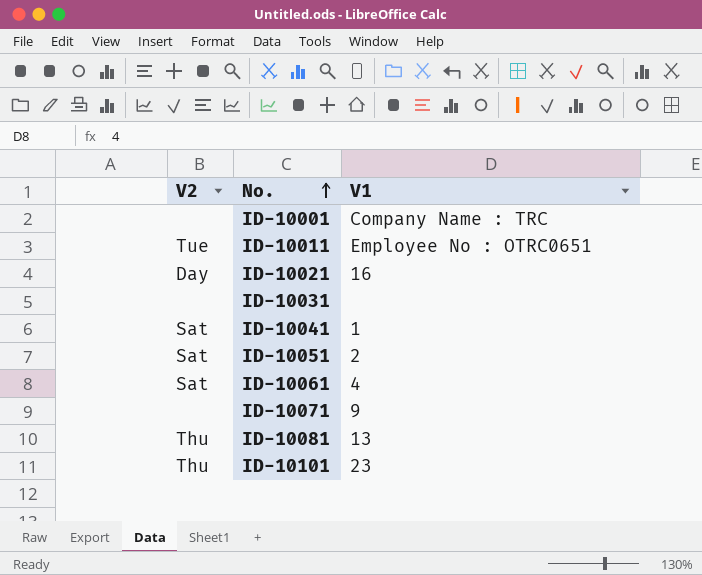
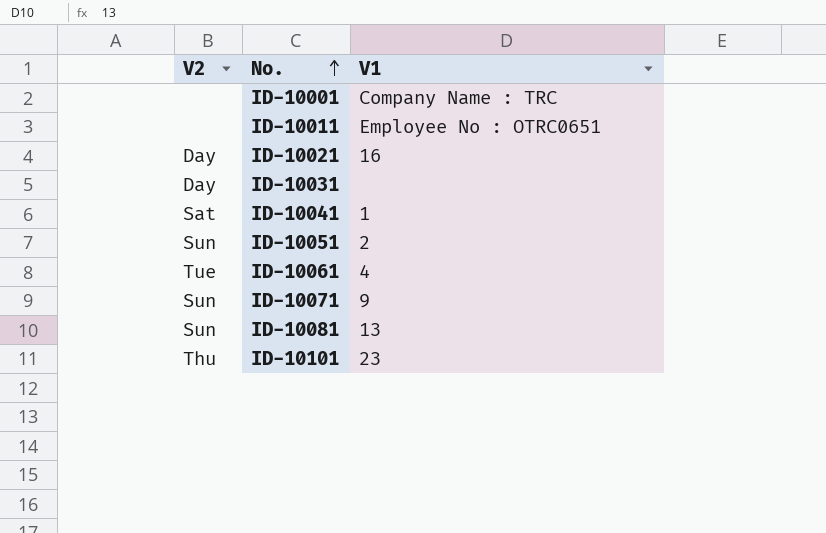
ID-10011 | V2: Tue -> none
ID-10031 | V2: none -> Day
ID-10051 | V2: Sat -> Sun
ID-10061 | V2: Sat -> Tue
ID-10071 | V2: none -> Sun
ID-10081 | V2: Thu -> Sun

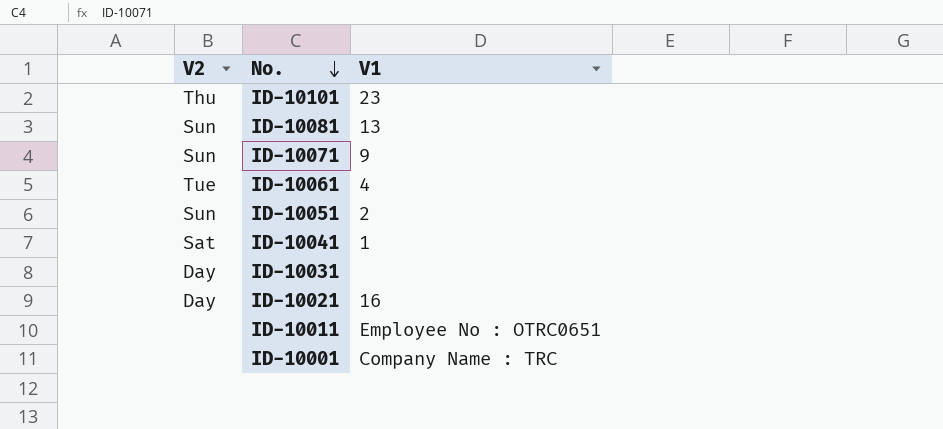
row order: No. ascending -> No. descending

